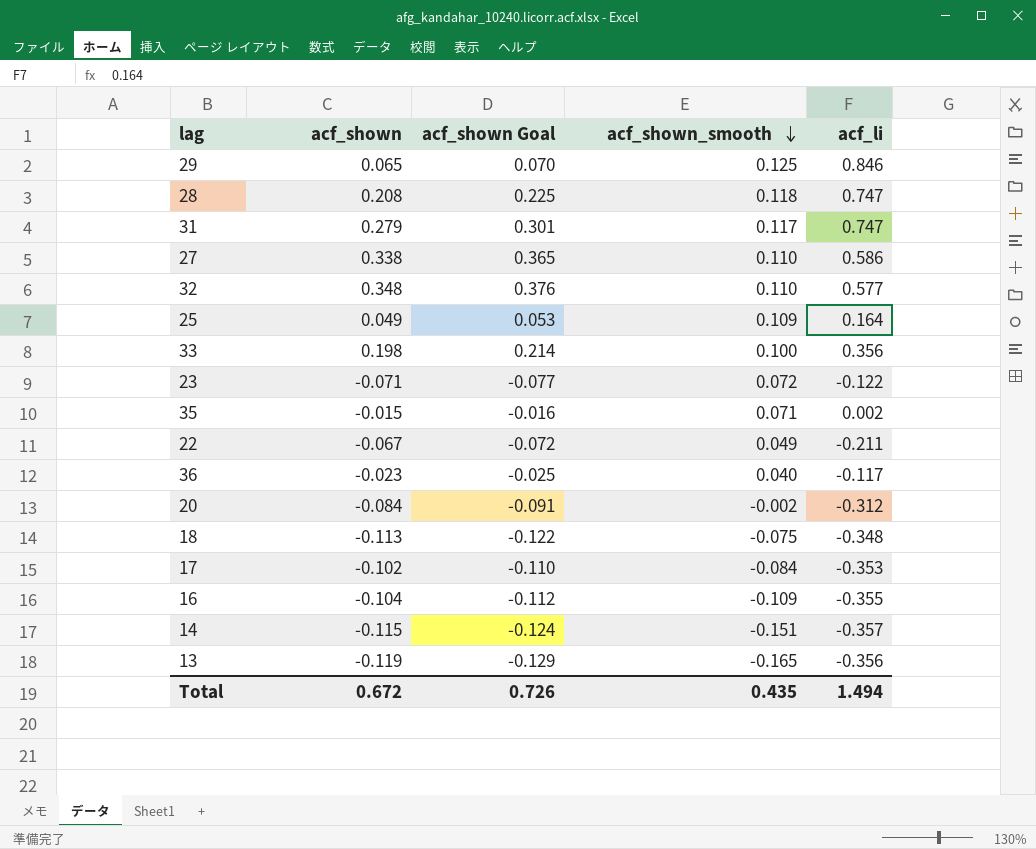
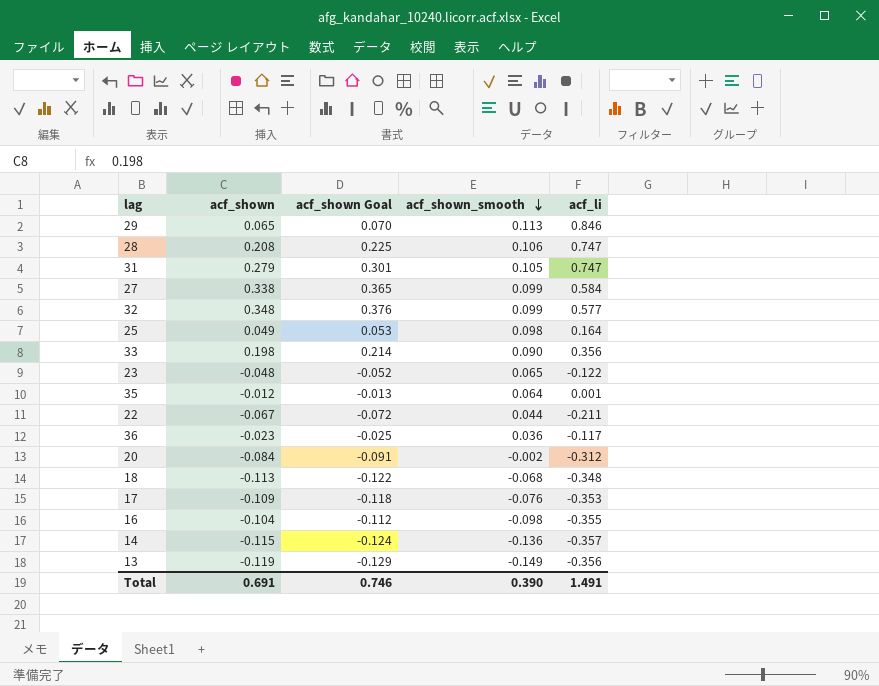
29 | acf_shown_smooth: 0.125 -> 0.113
28 | acf_shown_smooth: 0.118 -> 0.106
31 | acf_shown_smooth: 0.117 -> 0.105
27 | acf_shown_smooth: 0.110 -> 0.099
27 | acf_li: 0.586 -> 0.584
32 | acf_shown_smooth: 0.110 -> 0.099
25 | acf_shown_smooth: 0.109 -> 0.098
33 | acf_shown_smooth: 0.100 -> 0.090
23 | acf_shown: -0.071 -> -0.048
23 | acf_shown Goal: -0.077 -> -0.052
23 | acf_shown_smooth: 0.072 -> 0.065
35 | acf_shown: -0.015 -> -0.012
35 | acf_shown Goal: -0.016 -> -0.013
35 | acf_shown_smooth: 0.071 -> 0.064
35 | acf_li: 0.002 -> 0.001
22 | acf_shown_smooth: 0.049 -> 0.044
36 | acf_shown_smooth: 0.040 -> 0.036
18 | acf_shown_smooth: -0.075 -> -0.068
17 | acf_shown: -0.102 -> -0.109
17 | acf_shown Goal: -0.110 -> -0.118
17 | acf_shown_smooth: -0.084 -> -0.076
16 | acf_shown_smooth: -0.109 -> -0.098
14 | acf_shown_smooth: -0.151 -> -0.136
13 | acf_shown_smooth: -0.165 -> -0.149
Total | acf_shown: 0.672 -> 0.691
Total | acf_shown Goal: 0.726 -> 0.746
Total | acf_shown_smooth: 0.435 -> 0.390
Total | acf_li: 1.494 -> 1.491

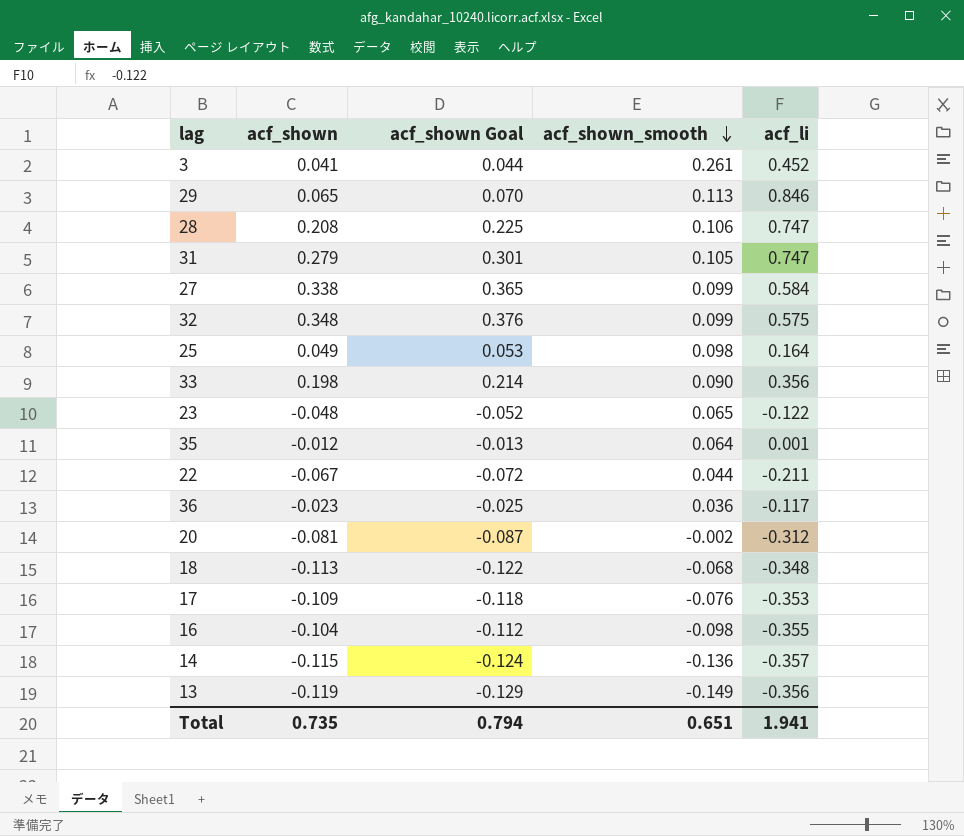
row 3: none -> 0.041 | 0.044 | 0.261 | 0.452
32 | acf_li: 0.577 -> 0.575
20 | acf_shown: -0.084 -> -0.081
20 | acf_shown Goal: -0.091 -> -0.087
Total | acf_shown: 0.691 -> 0.735
Total | acf_shown Goal: 0.746 -> 0.794
Total | acf_shown_smooth: 0.390 -> 0.651
Total | acf_li: 1.491 -> 1.941

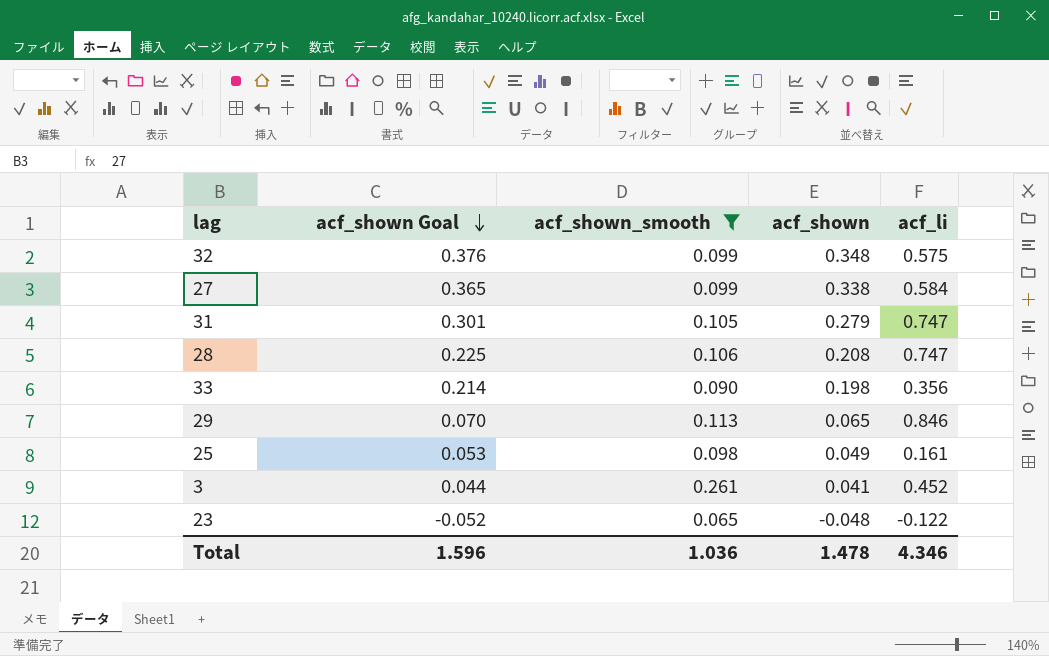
filter: none -> acf_shown_smooth >= 0.065
row order: acf_shown_smooth descending -> acf_shown Goal descending
column acf_shown | position: 2 -> 4
25 | acf_li: 0.164 -> 0.161
Total | acf_shown Goal: 0.794 -> 1.596
Total | acf_shown_smooth: 0.651 -> 1.036
Total | acf_shown: 0.735 -> 1.478
Total | acf_li: 1.941 -> 4.346

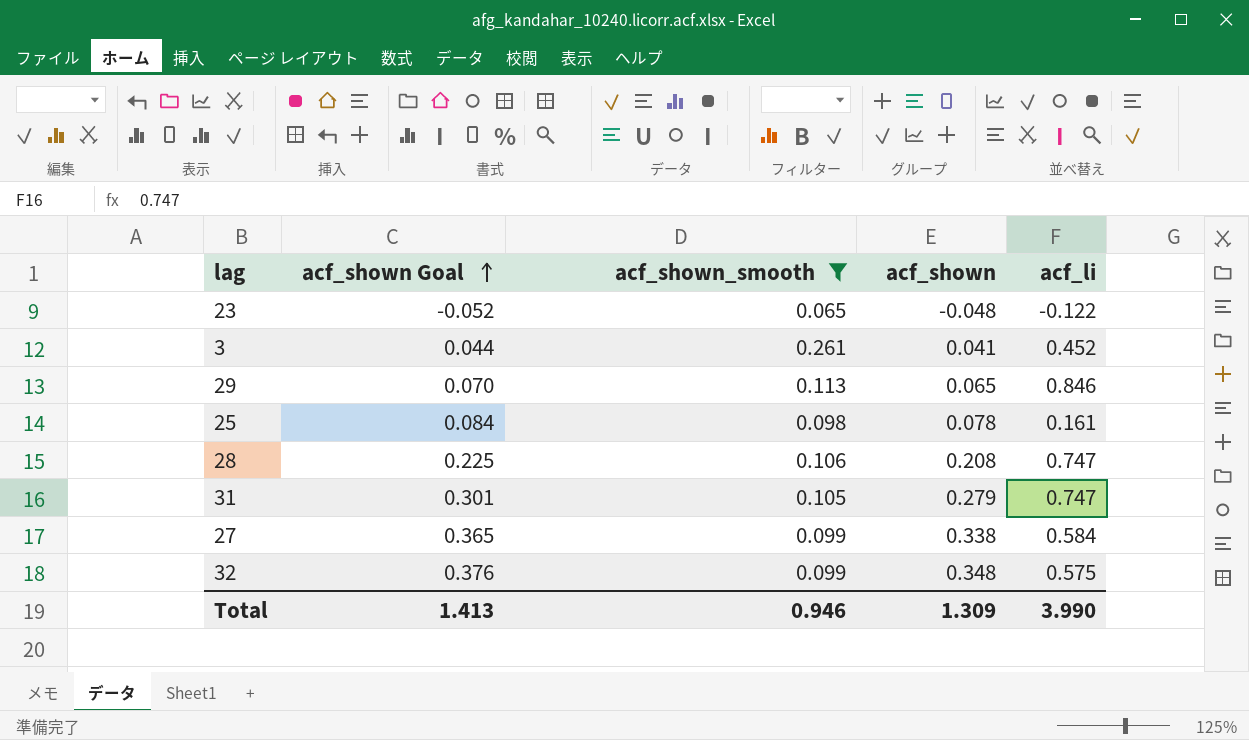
row order: acf_shown Goal descending -> acf_shown Goal ascending
row 33: 0.214 | 0.090 | 0.198 | 0.356 -> none
25 | acf_shown Goal: 0.053 -> 0.084
25 | acf_shown: 0.049 -> 0.078
Total | acf_shown Goal: 1.596 -> 1.413
Total | acf_shown_smooth: 1.036 -> 0.946
Total | acf_shown: 1.478 -> 1.309
Total | acf_li: 4.346 -> 3.990

